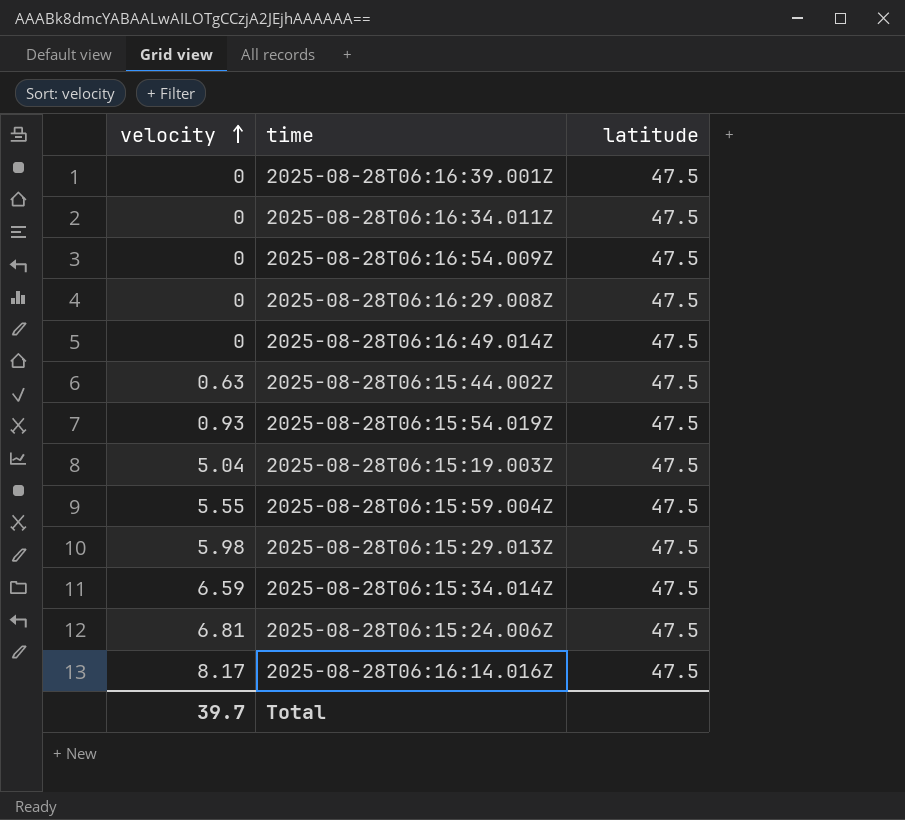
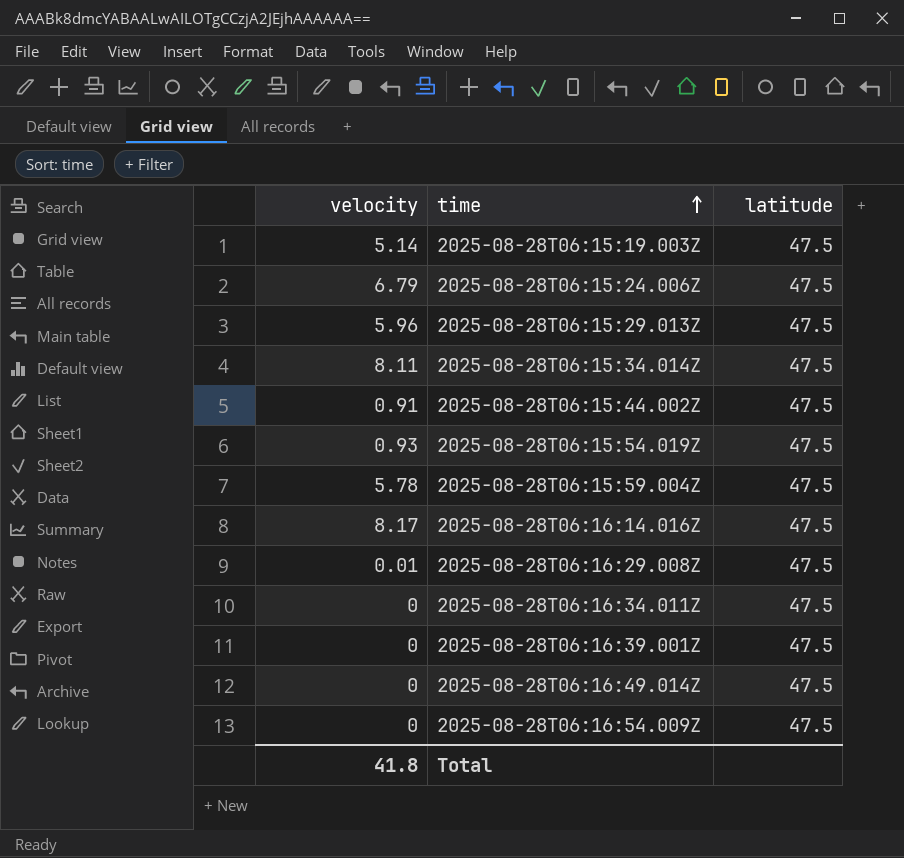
row order: velocity ascending -> time ascending
2025-08-28T06:15:19.003Z | velocity: 5.04 -> 5.14
2025-08-28T06:15:24.006Z | velocity: 6.81 -> 6.79
2025-08-28T06:15:29.013Z | velocity: 5.98 -> 5.96
2025-08-28T06:15:34.014Z | velocity: 6.59 -> 8.11
2025-08-28T06:15:44.002Z | velocity: 0.63 -> 0.91
2025-08-28T06:15:59.004Z | velocity: 5.55 -> 5.78
2025-08-28T06:16:29.008Z | velocity: 0 -> 0.01
Total | velocity: 39.7 -> 41.8

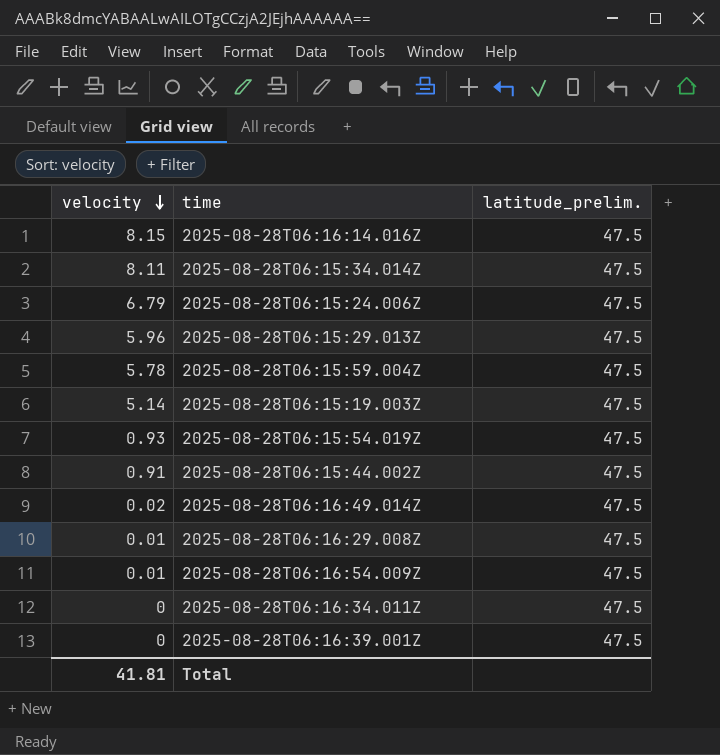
row order: time ascending -> velocity descending
column name: latitude -> latitude_prelim.
2025-08-28T06:16:14.016Z | velocity: 8.17 -> 8.15
2025-08-28T06:16:49.014Z | velocity: 0 -> 0.02
2025-08-28T06:16:54.009Z | velocity: 0 -> 0.01
Total | velocity: 41.8 -> 41.81

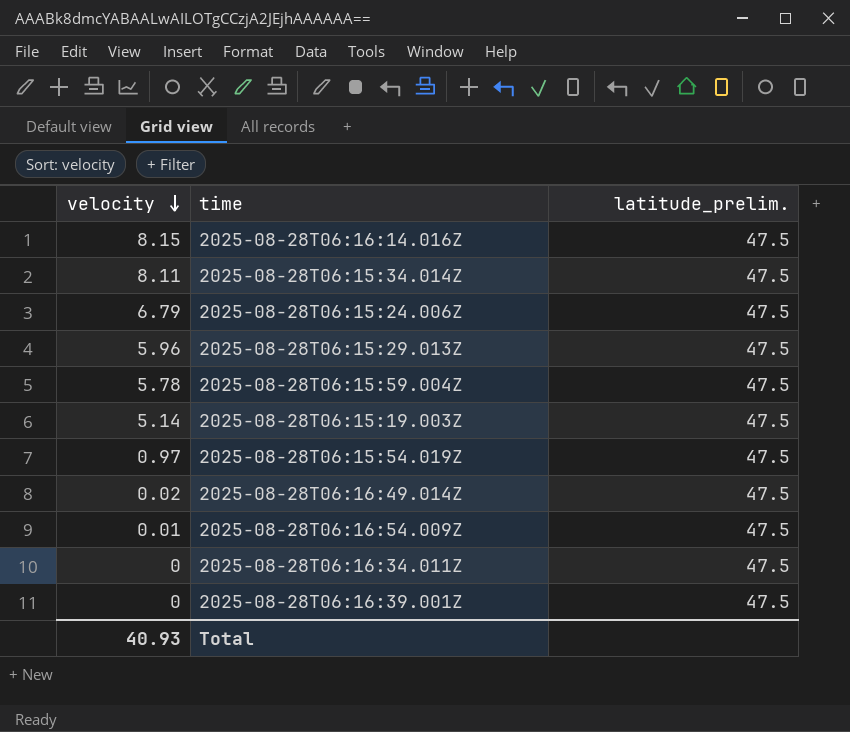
row 2025-08-28T06:15:44.002Z: 0.91 | 47.5 -> none
row 2025-08-28T06:16:29.008Z: 0.01 | 47.5 -> none
2025-08-28T06:15:54.019Z | velocity: 0.93 -> 0.97
Total | velocity: 41.81 -> 40.93

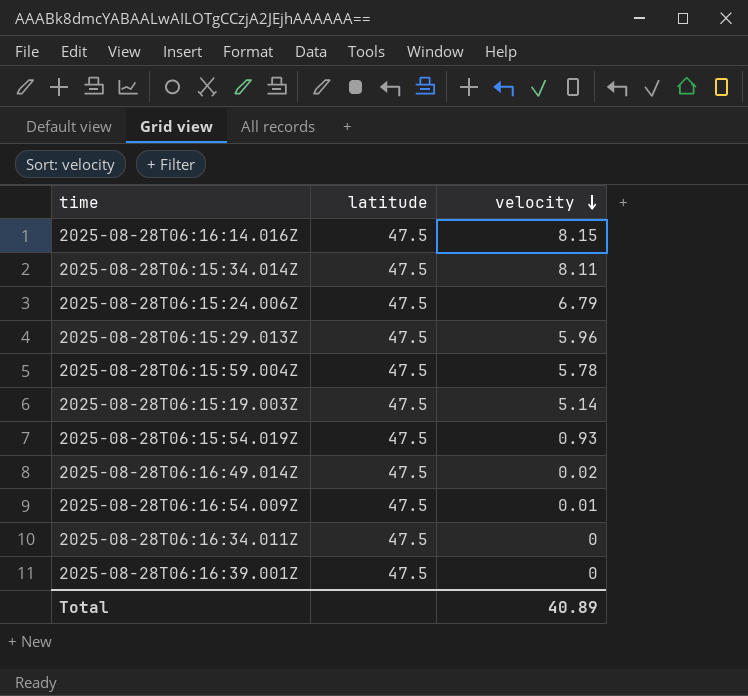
column name: latitude_prelim. -> latitude
column velocity | position: 1 -> 3
2025-08-28T06:15:54.019Z | velocity: 0.97 -> 0.93
Total | velocity: 40.93 -> 40.89

